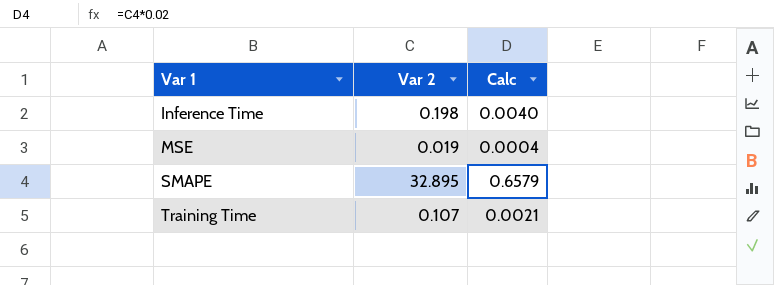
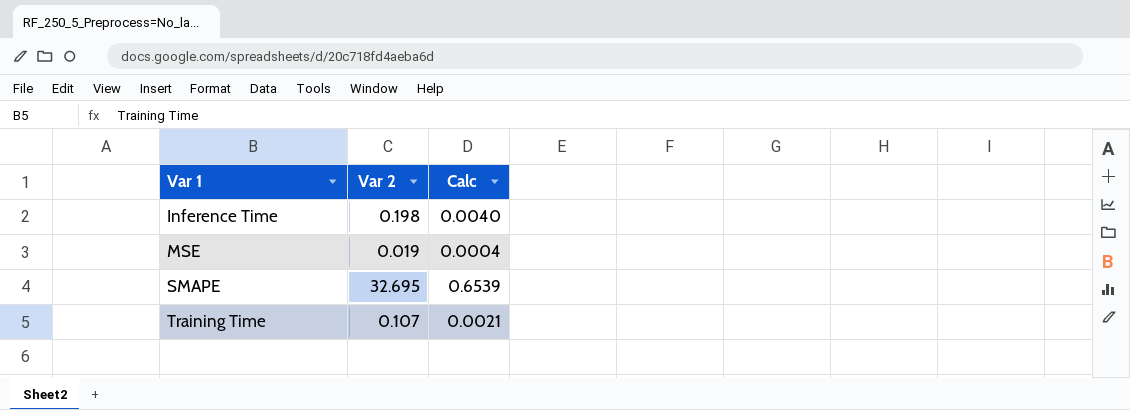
SMAPE | Var 2: 32.895 -> 32.695
SMAPE | Calc: 0.6579 -> 0.6539

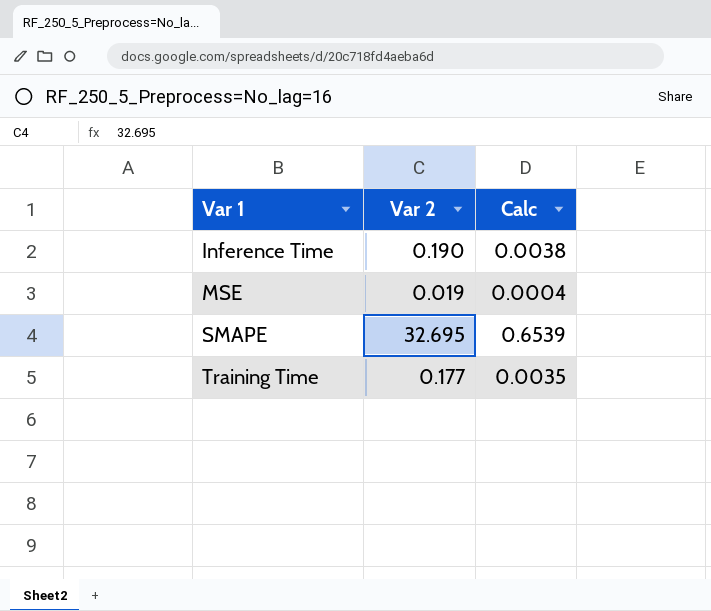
Inference Time | Var 2: 0.198 -> 0.190
Inference Time | Calc: 0.0040 -> 0.0038
Training Time | Var 2: 0.107 -> 0.177
Training Time | Calc: 0.0021 -> 0.0035

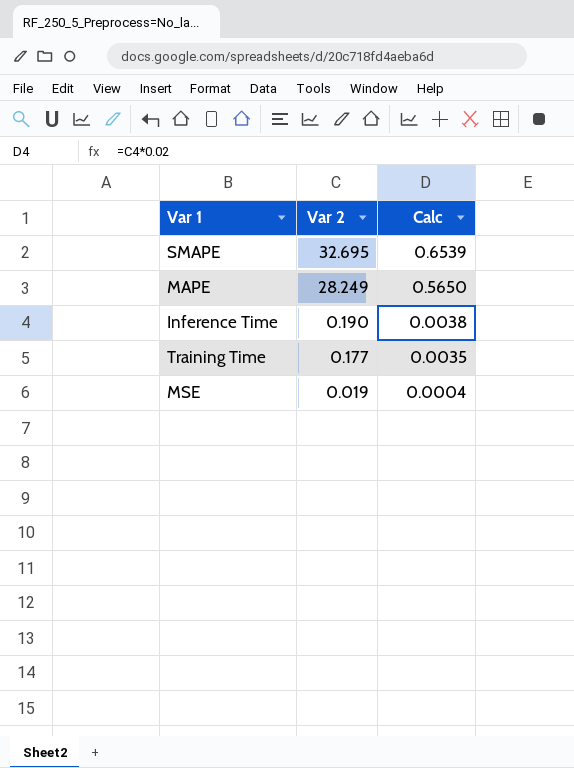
row order: Var 1 ascending -> Var 2 descending
row MAPE: none -> 28.249 | 0.5650

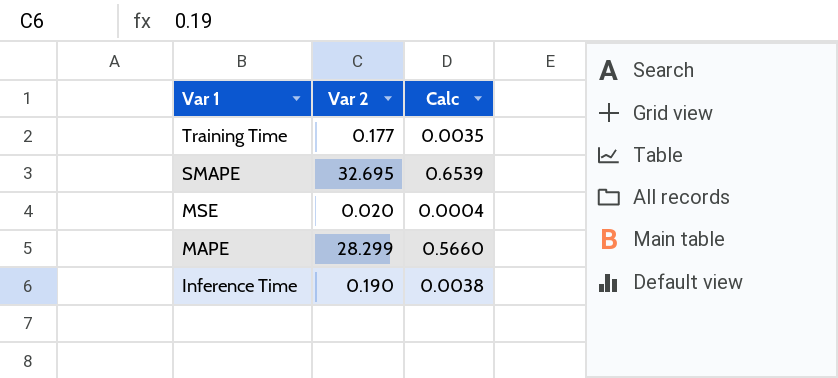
row order: Var 2 descending -> Var 1 descending
MSE | Var 2: 0.019 -> 0.020
MAPE | Var 2: 28.249 -> 28.299
MAPE | Calc: 0.5650 -> 0.5660

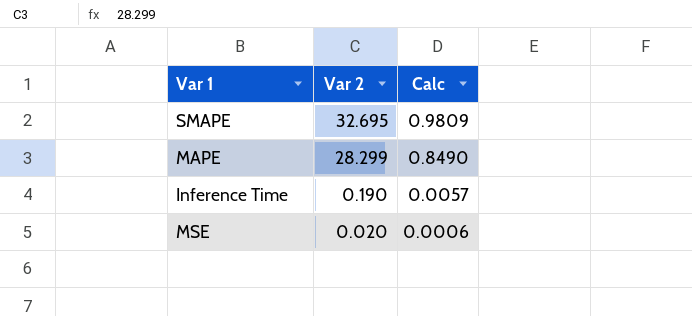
row order: Var 1 descending -> Var 2 descending
column Calc | formula: [Var 2] * 0.02 -> [Var 2] * 0.03
row Training Time: 0.177 | 0.0035 -> none

